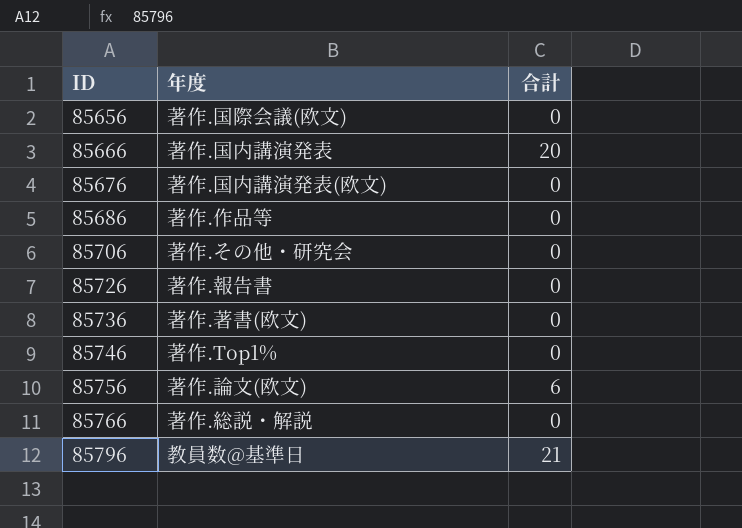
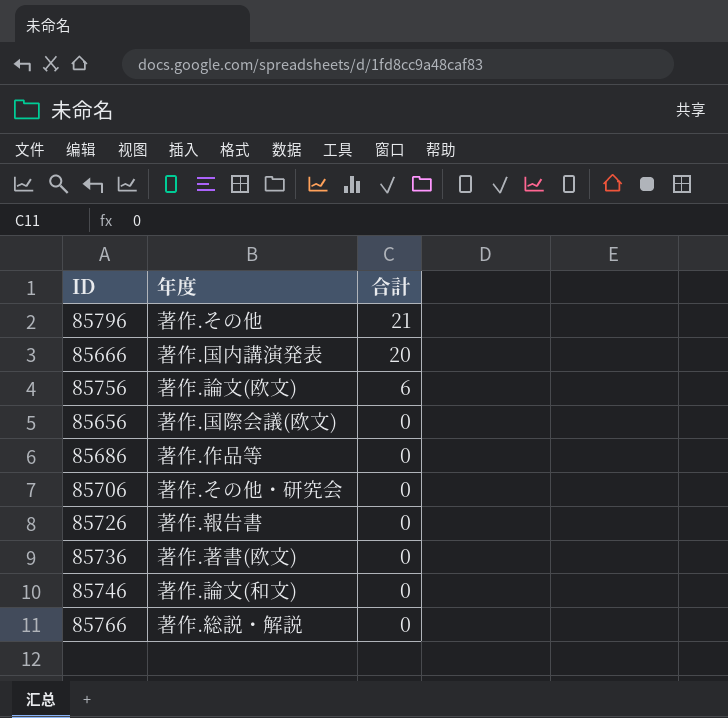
row order: ID ascending -> 合計 descending
row 85676: 著作.国内講演発表(欧文) | 0 -> none
85796 | 年度: 教員数@基準日 -> 著作.その他
85746 | 年度: 著作.Top1% -> 著作.論文(和文)

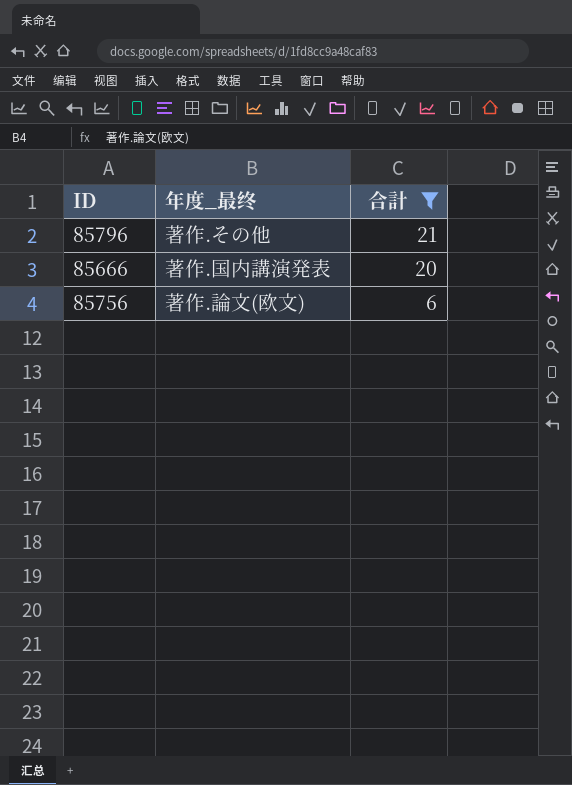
filter: none -> 合計 != 0
column name: 年度 -> 年度_最终

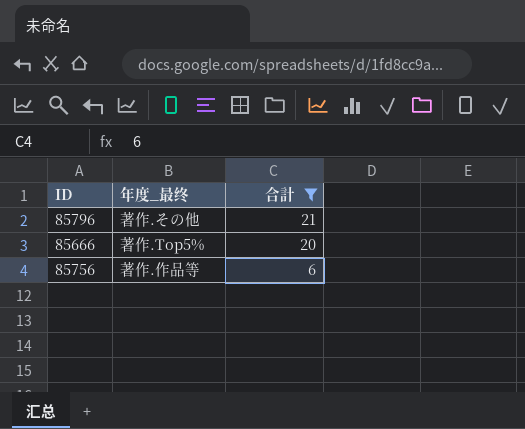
85666 | 年度_最终: 著作.国内講演発表 -> 著作.Top5%
85756 | 年度_最终: 著作.論文(欧文) -> 著作.作品等

